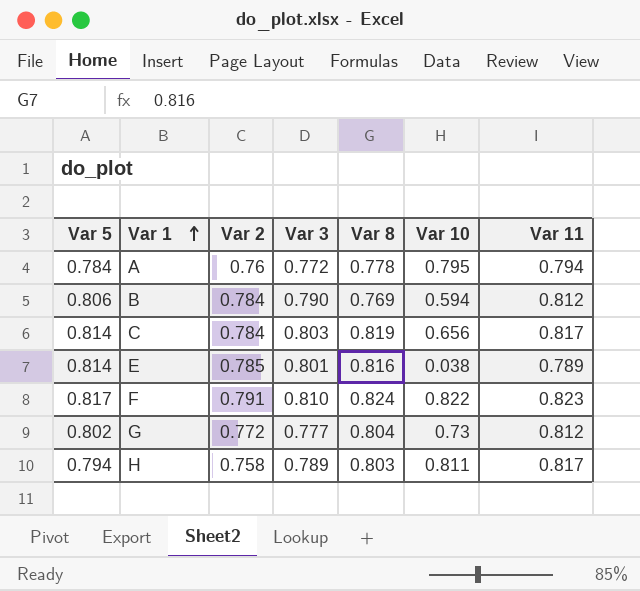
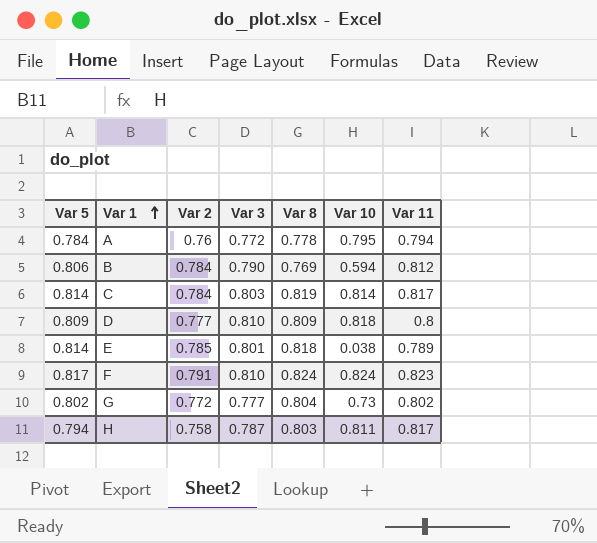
C | Var 10: 0.656 -> 0.814
row D: none -> 0.809 | 0.777 | 0.810 | 0.809 | 0.818 | 0.8
E | Var 8: 0.816 -> 0.818
F | Var 10: 0.822 -> 0.824
G | Var 11: 0.812 -> 0.802
H | Var 3: 0.789 -> 0.787

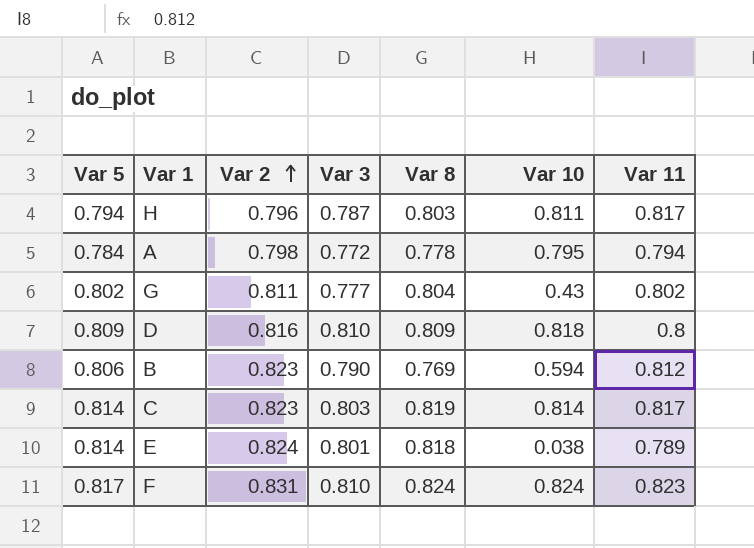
row order: Var 1 ascending -> Var 2 ascending
H | Var 2: 0.758 -> 0.796
A | Var 2: 0.76 -> 0.798
G | Var 2: 0.772 -> 0.811
G | Var 10: 0.73 -> 0.43
D | Var 2: 0.777 -> 0.816
B | Var 2: 0.784 -> 0.823
C | Var 2: 0.784 -> 0.823
E | Var 2: 0.785 -> 0.824
F | Var 2: 0.791 -> 0.831

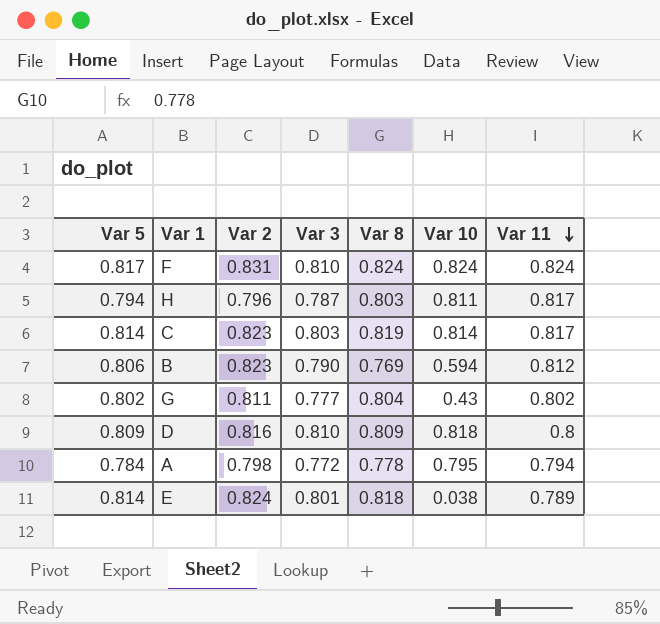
row order: Var 2 ascending -> Var 11 descending
F | Var 11: 0.823 -> 0.824

